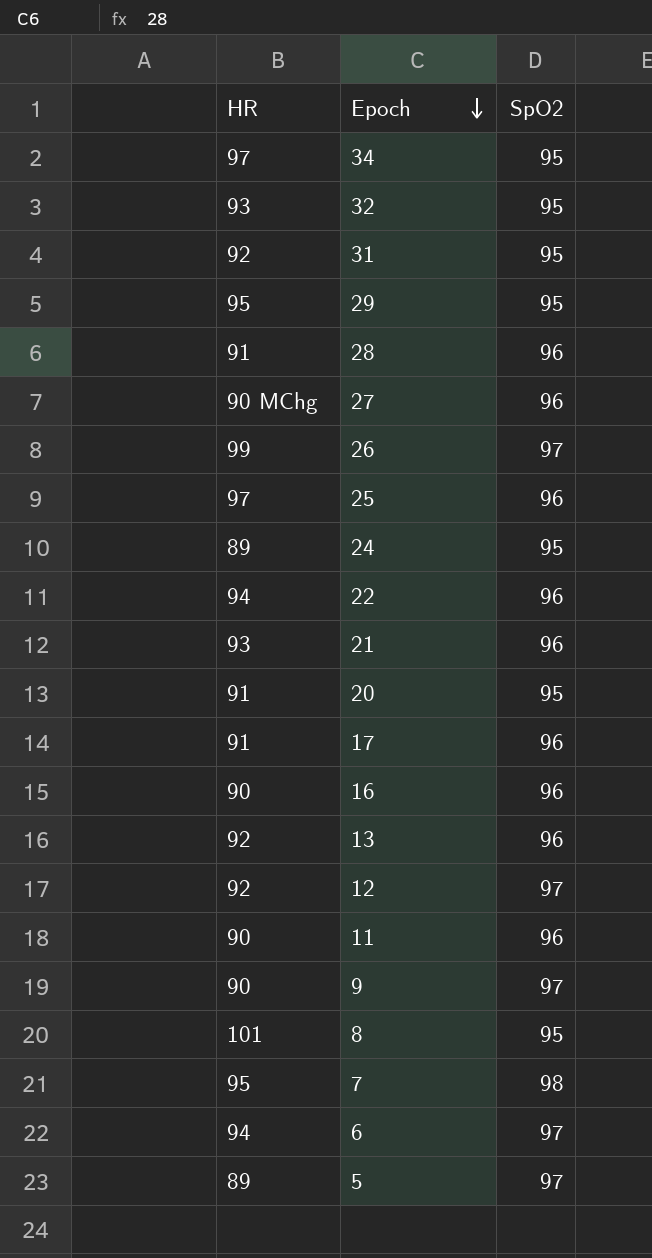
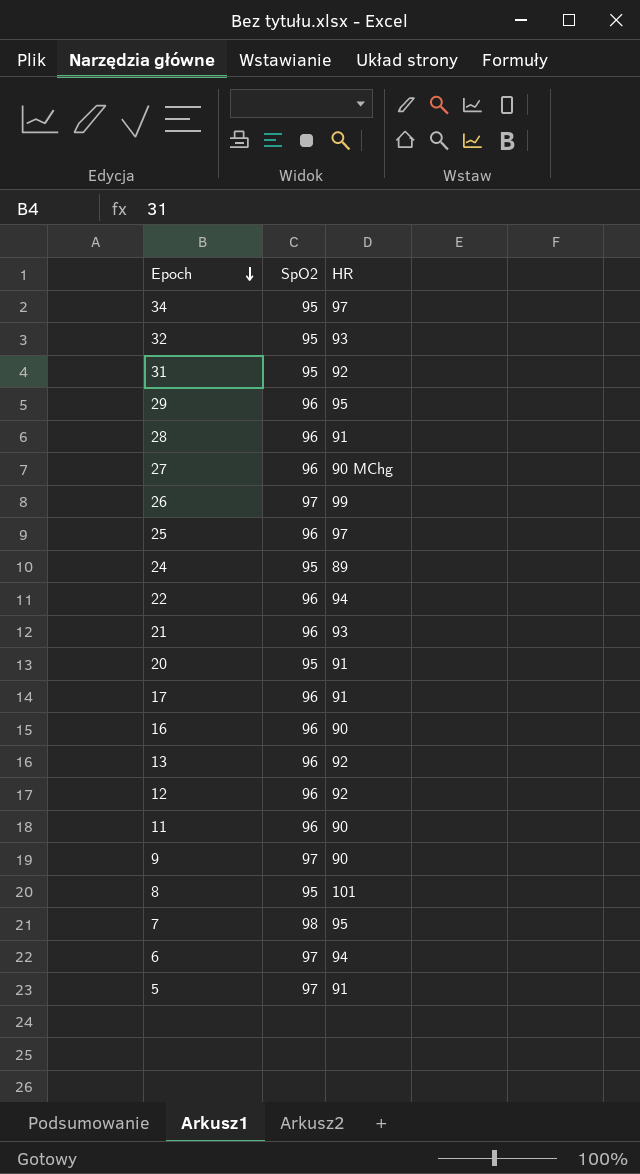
column HR | position: 1 -> 3
29 | SpO2: 95 -> 96
12 | SpO2: 97 -> 96
5 | HR: 89 -> 91

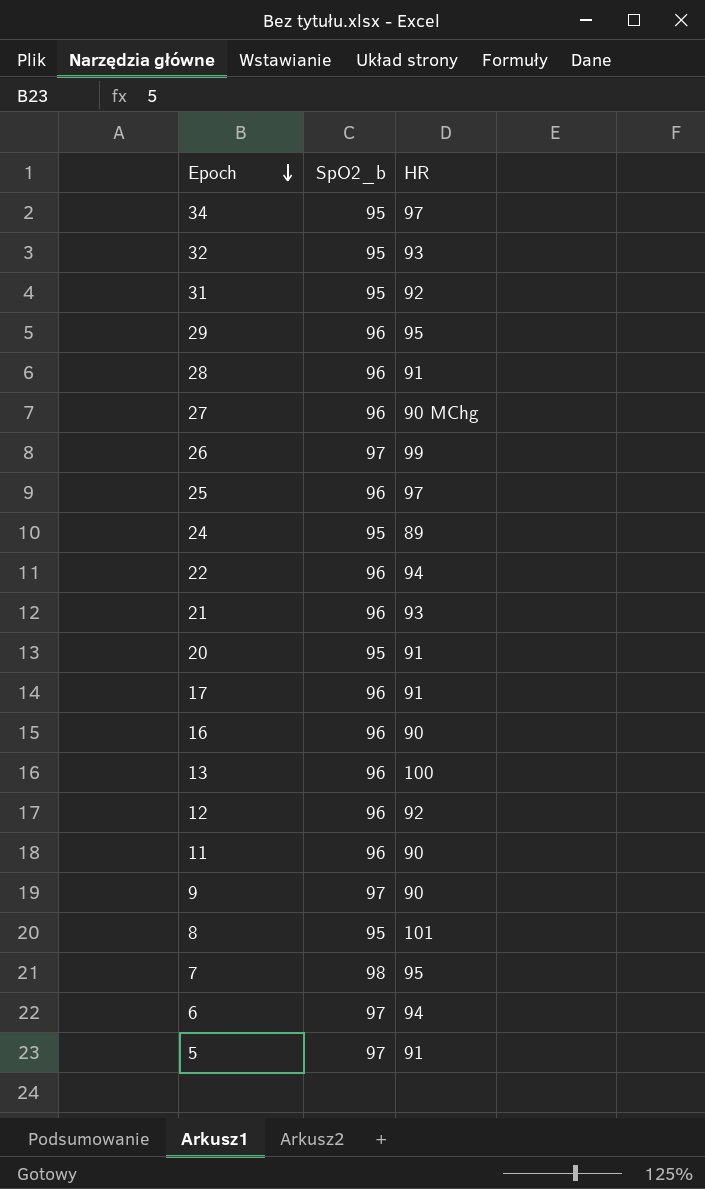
column name: SpO2 -> SpO2_b
13 | HR: 92 -> 100

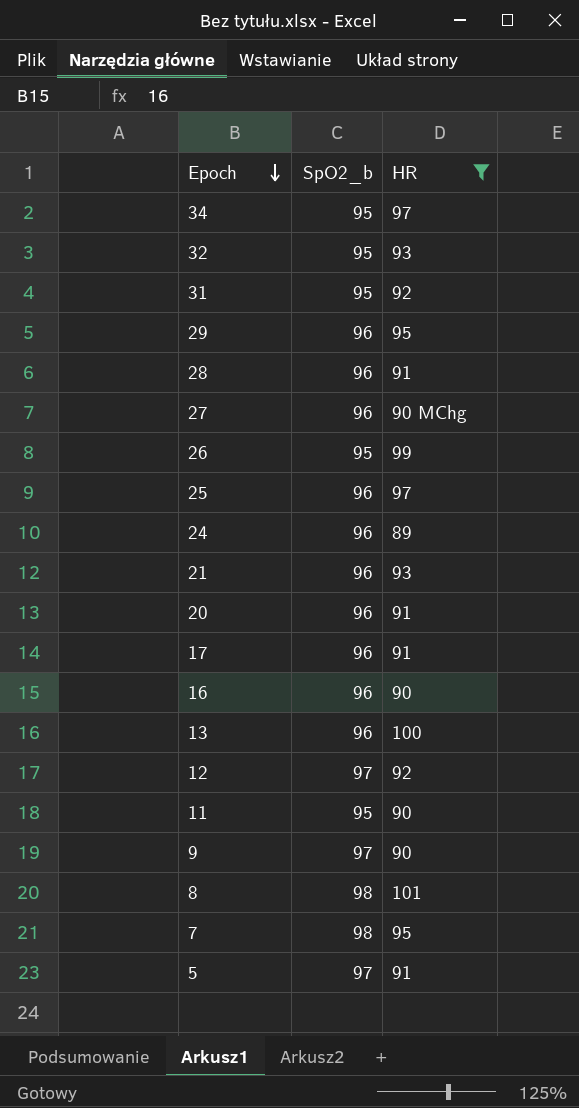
filter: none -> HR != 94
26 | SpO2_b: 97 -> 95
24 | SpO2_b: 95 -> 96
20 | SpO2_b: 95 -> 96
12 | SpO2_b: 96 -> 97
11 | SpO2_b: 96 -> 95
8 | SpO2_b: 95 -> 98

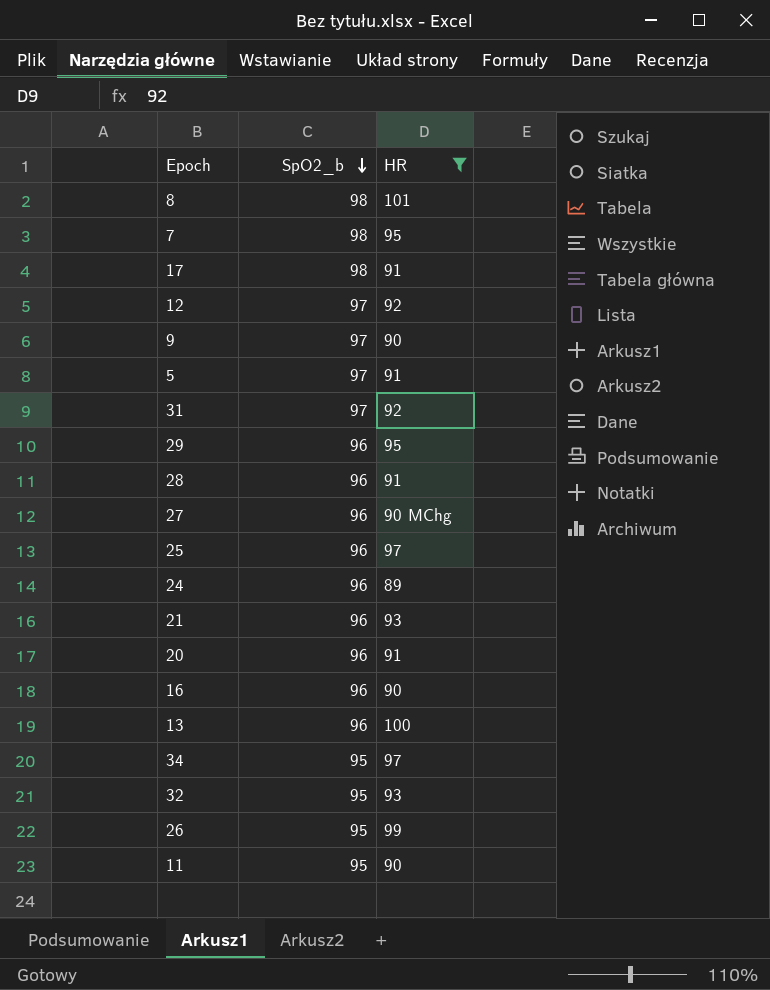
row order: Epoch descending -> SpO2_b descending
17 | SpO2_b: 96 -> 98
31 | SpO2_b: 95 -> 97

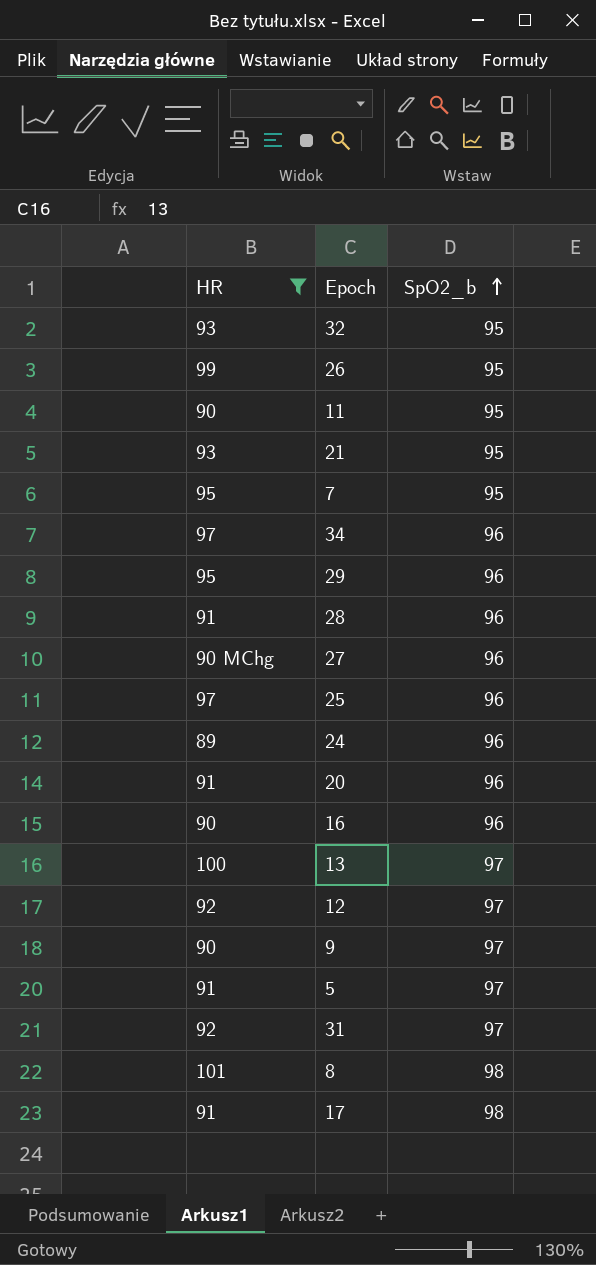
row order: SpO2_b descending -> SpO2_b ascending
column HR | position: 3 -> 1
21 | SpO2_b: 96 -> 95
7 | SpO2_b: 98 -> 95
34 | SpO2_b: 95 -> 96
13 | SpO2_b: 96 -> 97

